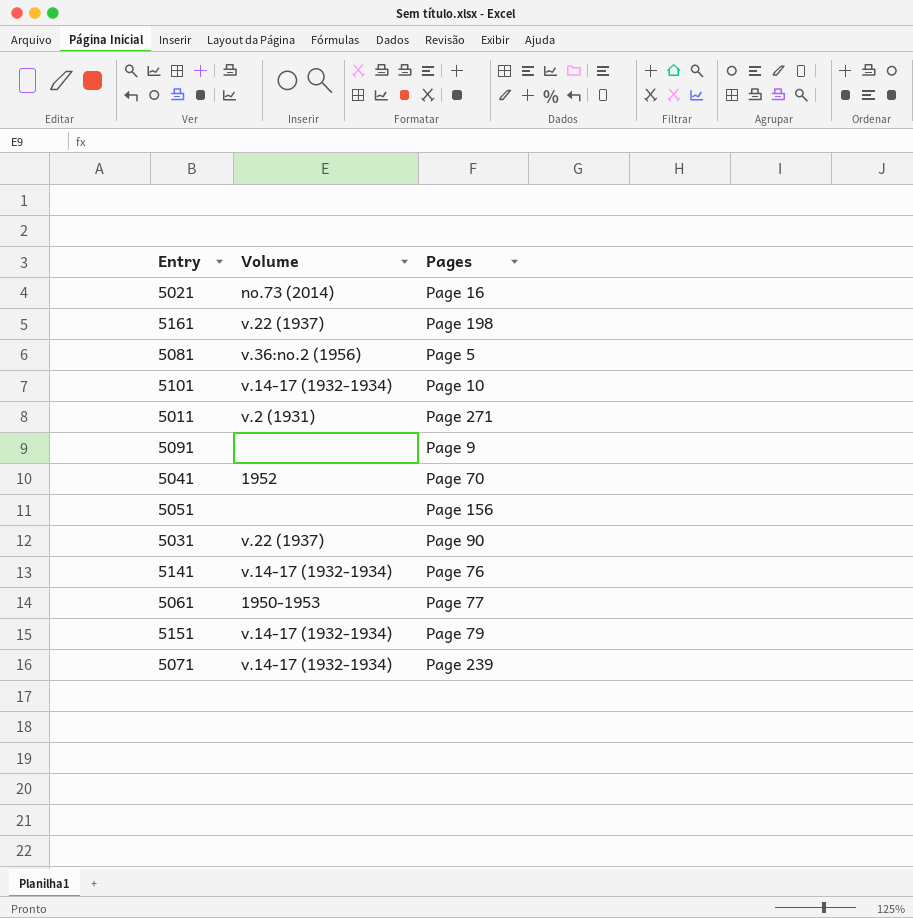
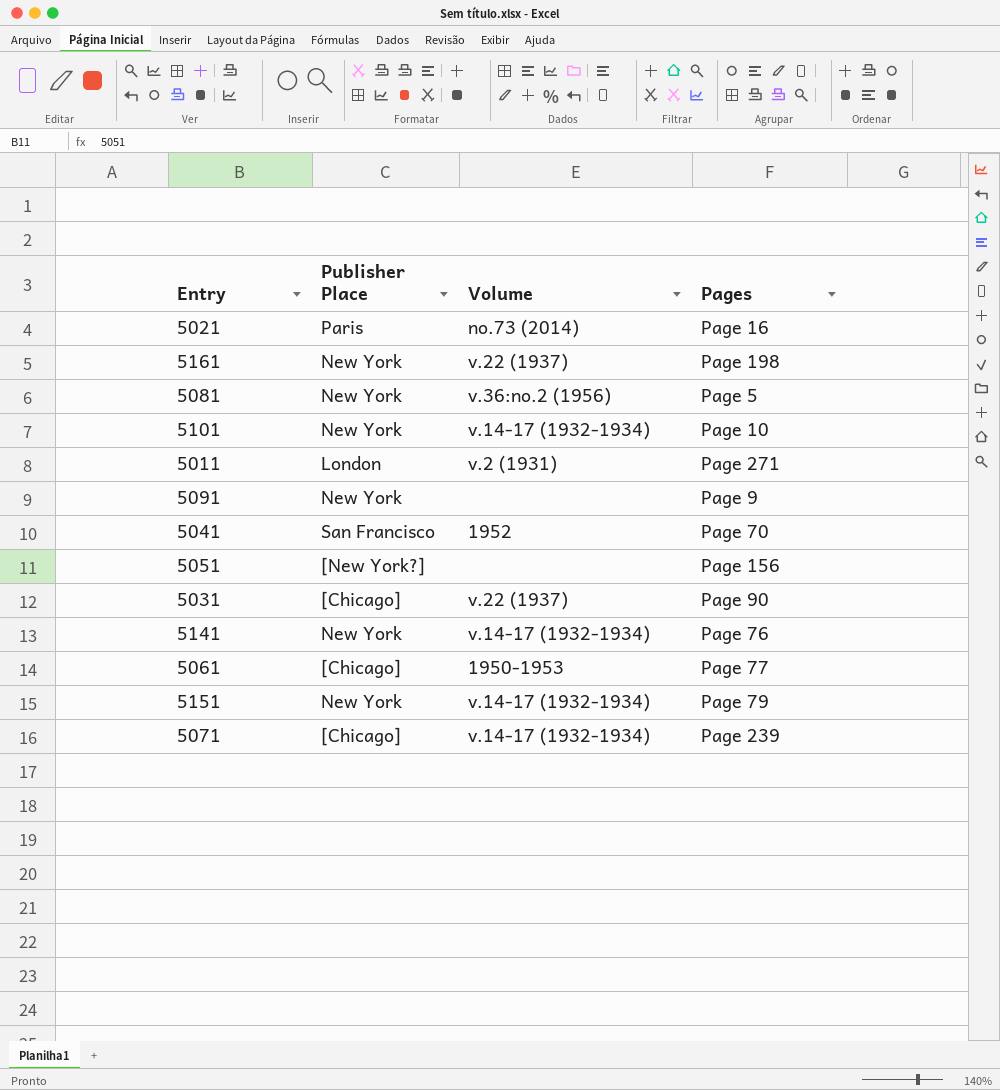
column Publisher Place | position: none -> 2

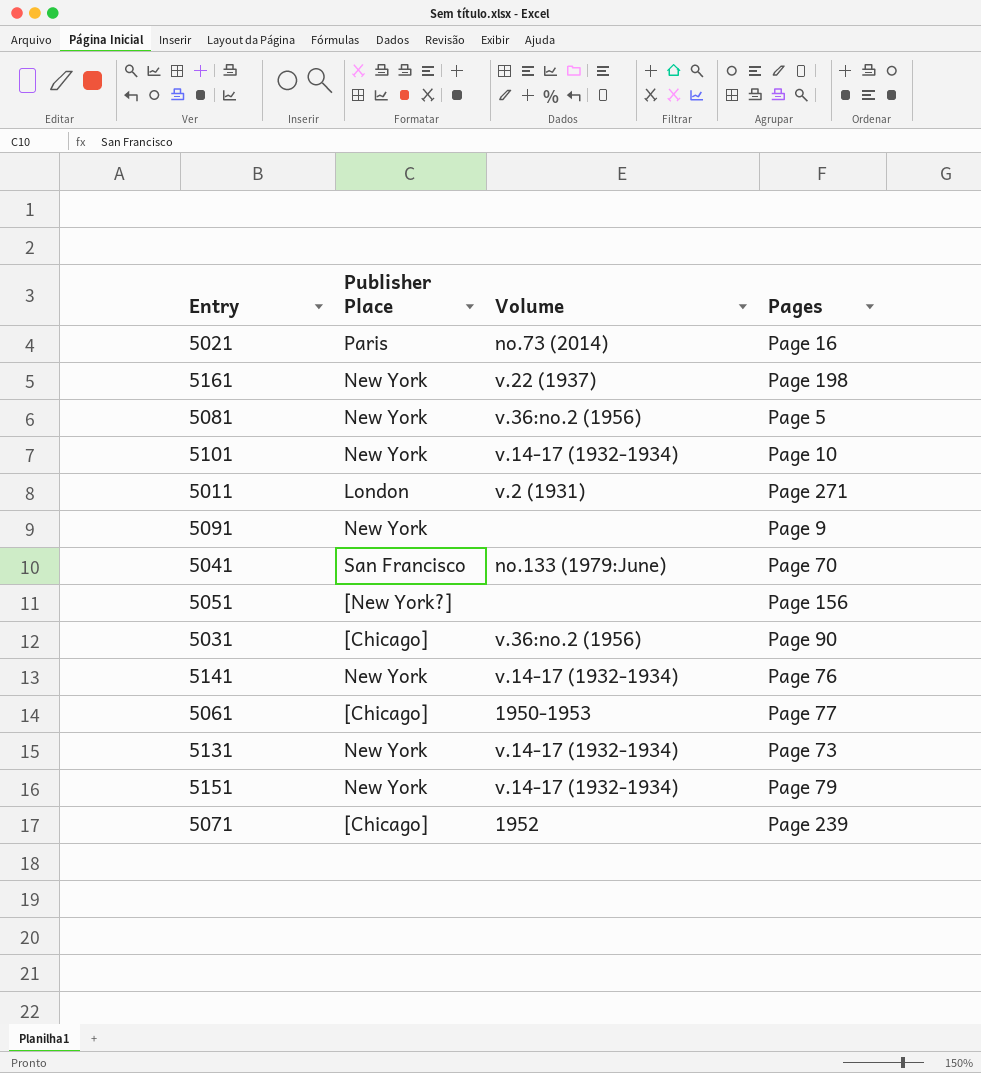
5041 | Volume: 1952 -> no.133 (1979:June)
5031 | Volume: v.22 (1937) -> v.36:no.2 (1956)
row 5131: none -> New York | v.14-17 (1932-1934) | Page 73
5071 | Volume: v.14-17 (1932-1934) -> 1952

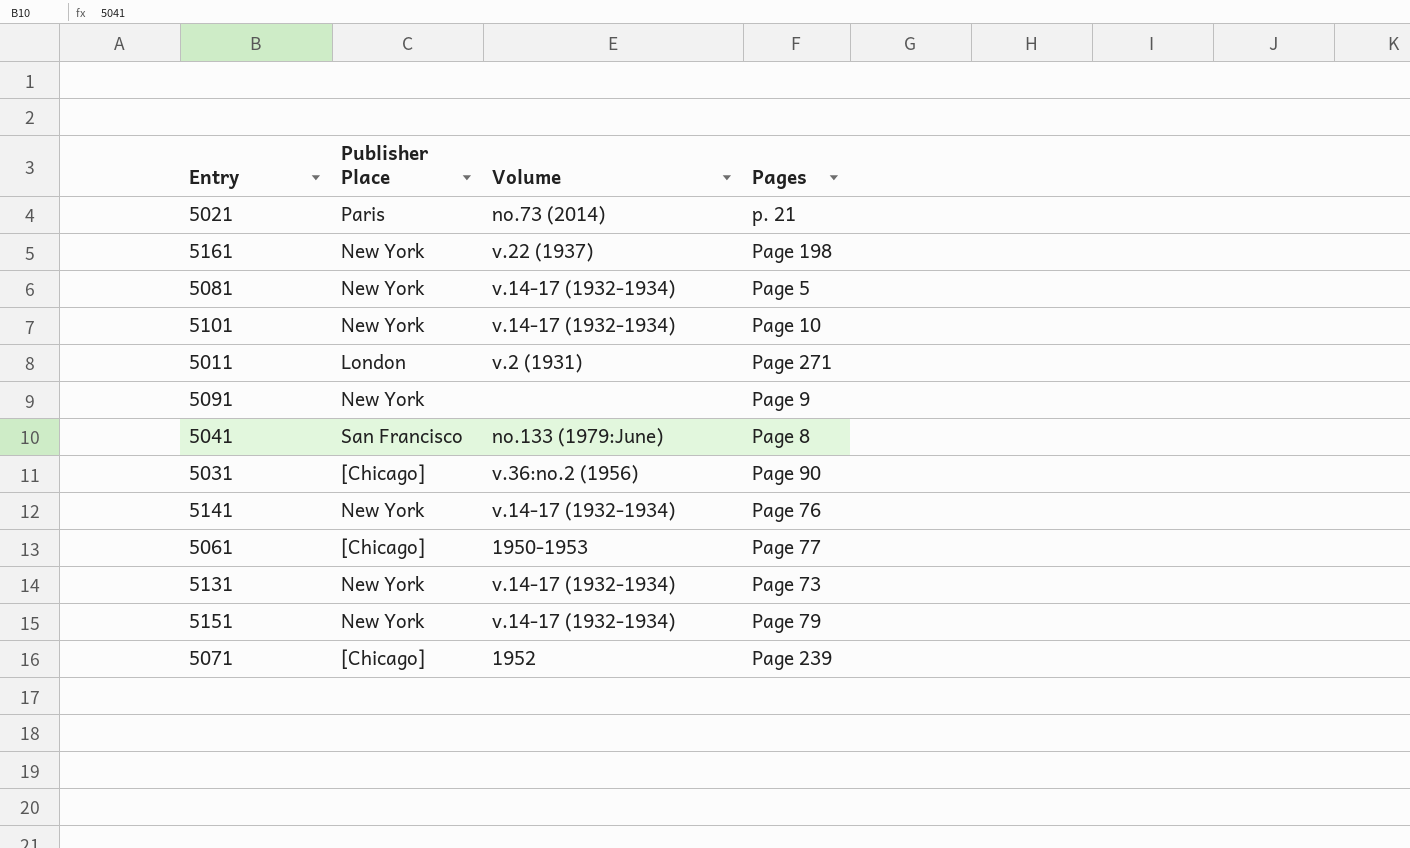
row 5051: [New York?] | none | Page 156 -> none
5021 | Pages: Page 16 -> p. 21
5081 | Volume: v.36:no.2 (1956) -> v.14-17 (1932-1934)
5041 | Pages: Page 70 -> Page 8

